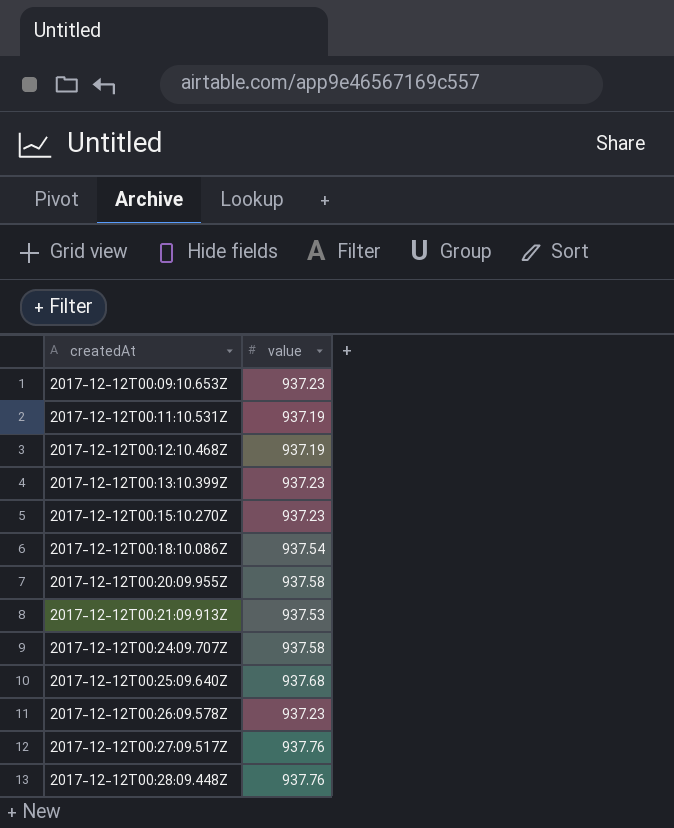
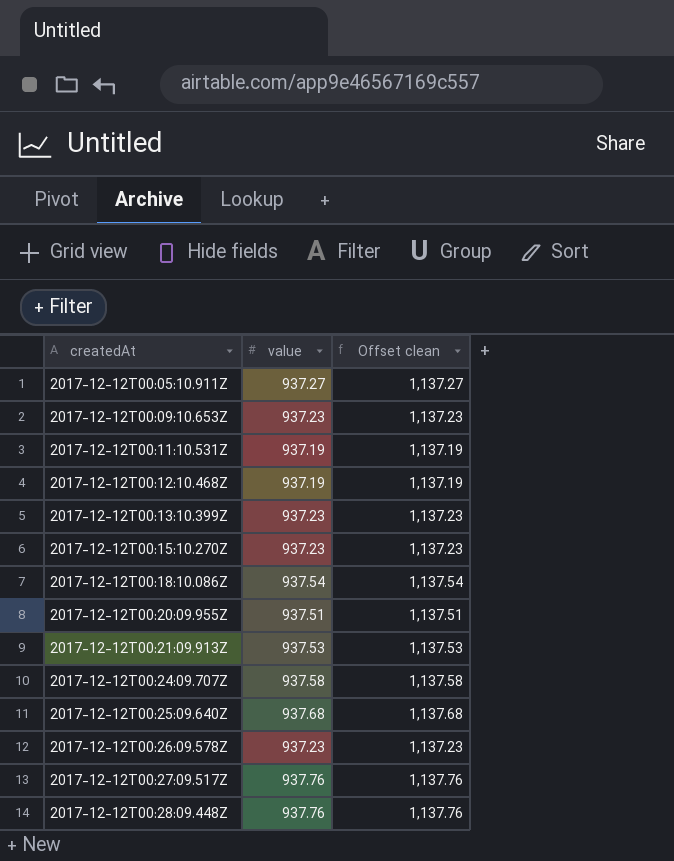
column Offset clean | formula: none -> [value] + 200
row 2017-12-12T00:05:10.911Z: none -> 937.27 | 1,137.27
2017-12-12T00:20:09.955Z | value: 937.58 -> 937.51

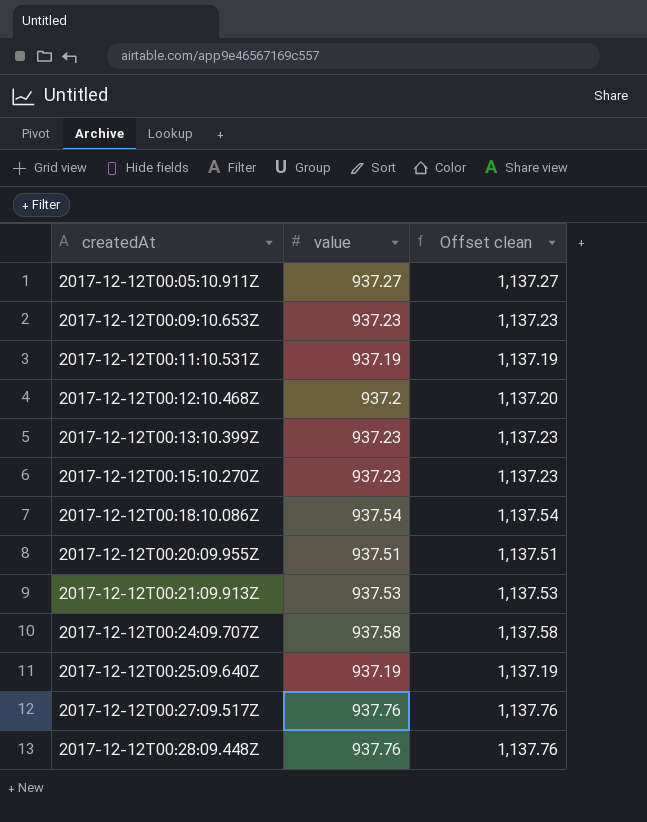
row 2017-12-12T00:26:09.578Z: 937.23 | 1,137.23 -> none
2017-12-12T00:12:10.468Z | value: 937.19 -> 937.2
2017-12-12T00:12:10.468Z | Offset clean: 1,137.19 -> 1,137.20
2017-12-12T00:25:09.640Z | value: 937.68 -> 937.19
2017-12-12T00:25:09.640Z | Offset clean: 1,137.68 -> 1,137.19

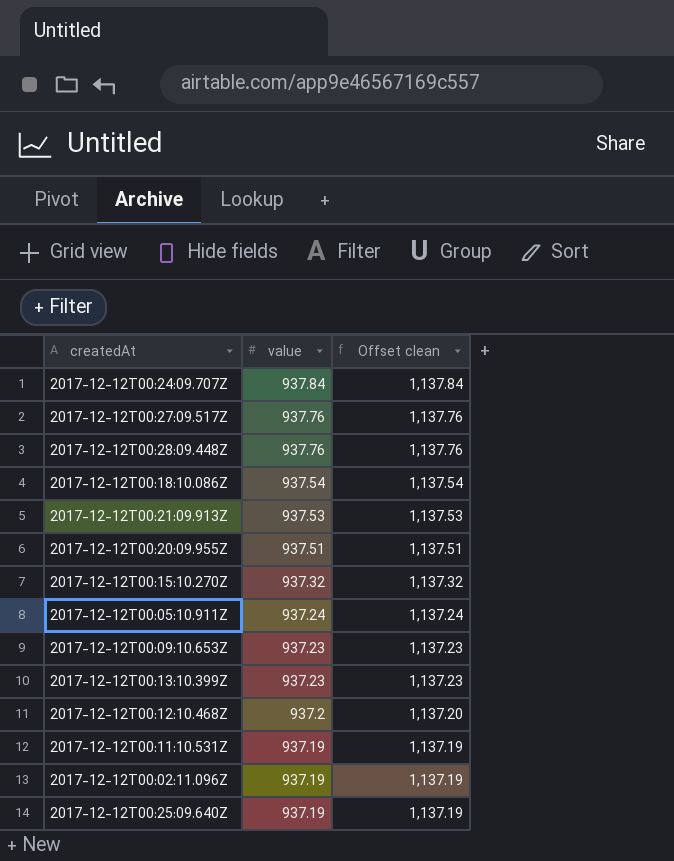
row order: createdAt ascending -> value descending
2017-12-12T00:24:09.707Z | value: 937.58 -> 937.84
2017-12-12T00:24:09.707Z | Offset clean: 1,137.58 -> 1,137.84
2017-12-12T00:15:10.270Z | value: 937.23 -> 937.32
2017-12-12T00:15:10.270Z | Offset clean: 1,137.23 -> 1,137.32
2017-12-12T00:05:10.911Z | value: 937.27 -> 937.24
2017-12-12T00:05:10.911Z | Offset clean: 1,137.27 -> 1,137.24
row 2017-12-12T00:02:11.096Z: none -> 937.19 | 1,137.19

